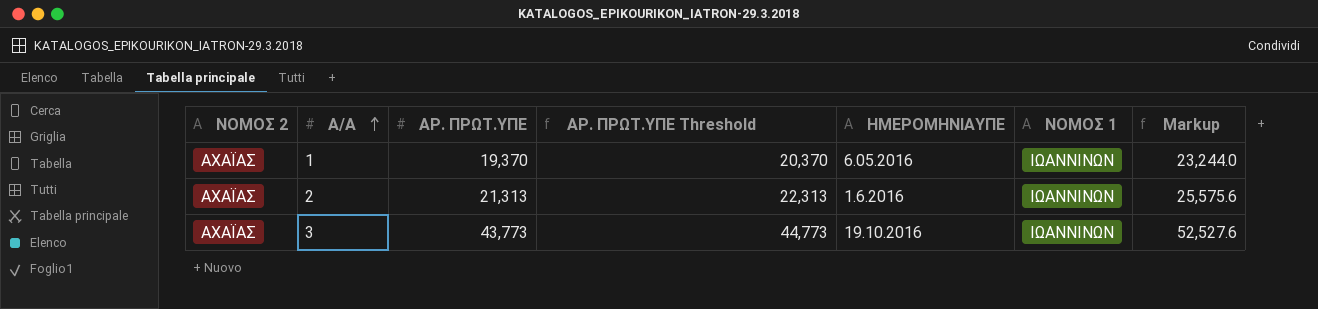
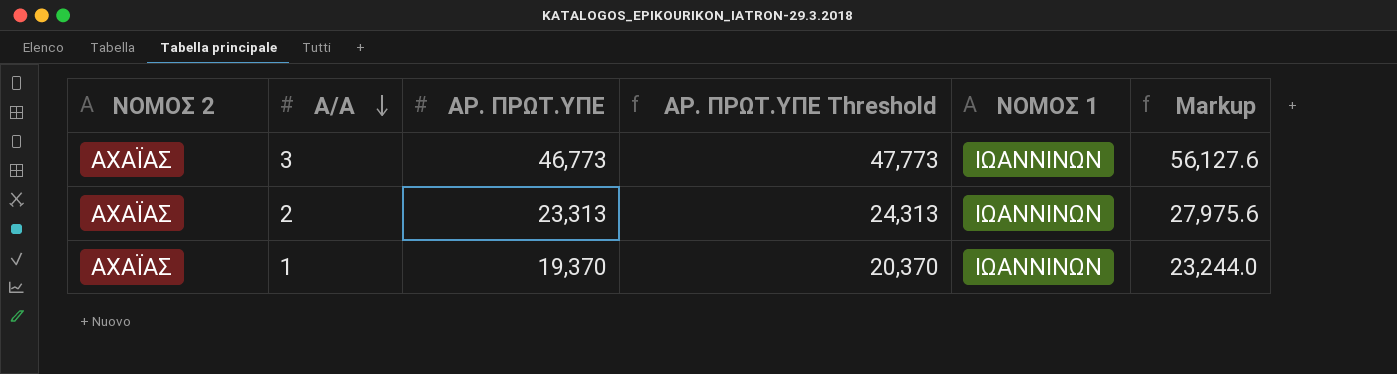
row order: Α/Α ascending -> Α/Α descending
column ΗΜΕΡΟΜΗΝΙΑΥΠΕ | position: 5 -> none
3 | ΑΡ. ΠΡΩΤ.ΥΠΕ: 43,773 -> 46,773
3 | ΑΡ. ΠΡΩΤ.ΥΠΕ Threshold: 44,773 -> 47,773
3 | Markup: 52,527.6 -> 56,127.6
2 | ΑΡ. ΠΡΩΤ.ΥΠΕ: 21,313 -> 23,313
2 | ΑΡ. ΠΡΩΤ.ΥΠΕ Threshold: 22,313 -> 24,313
2 | Markup: 25,575.6 -> 27,975.6

